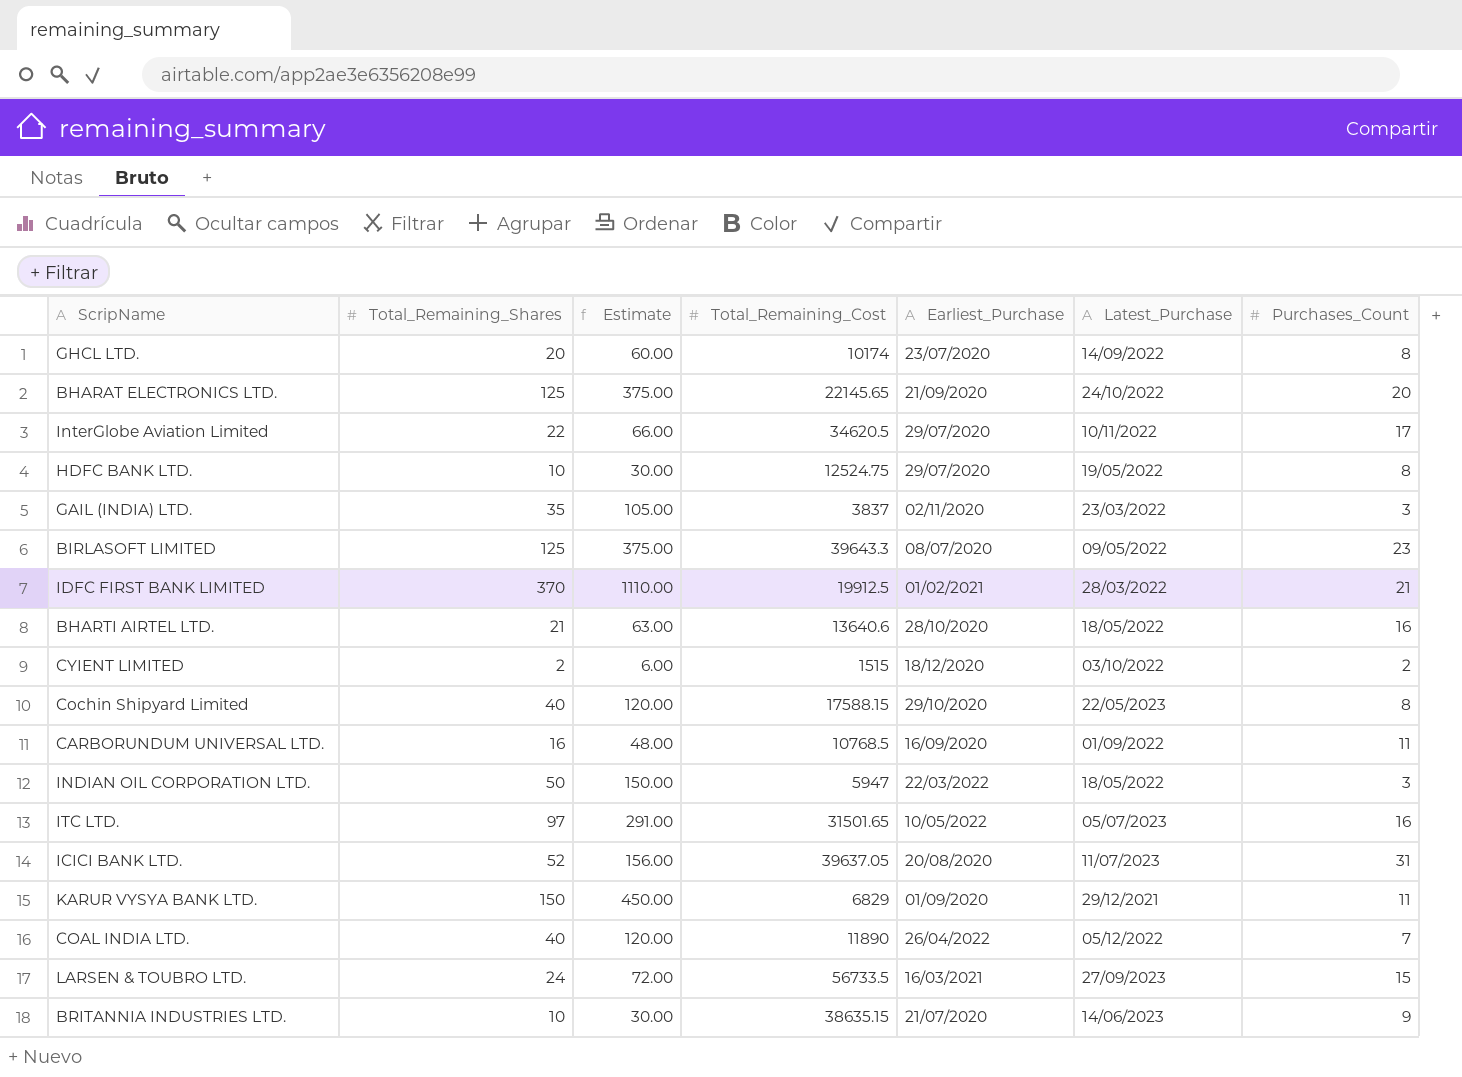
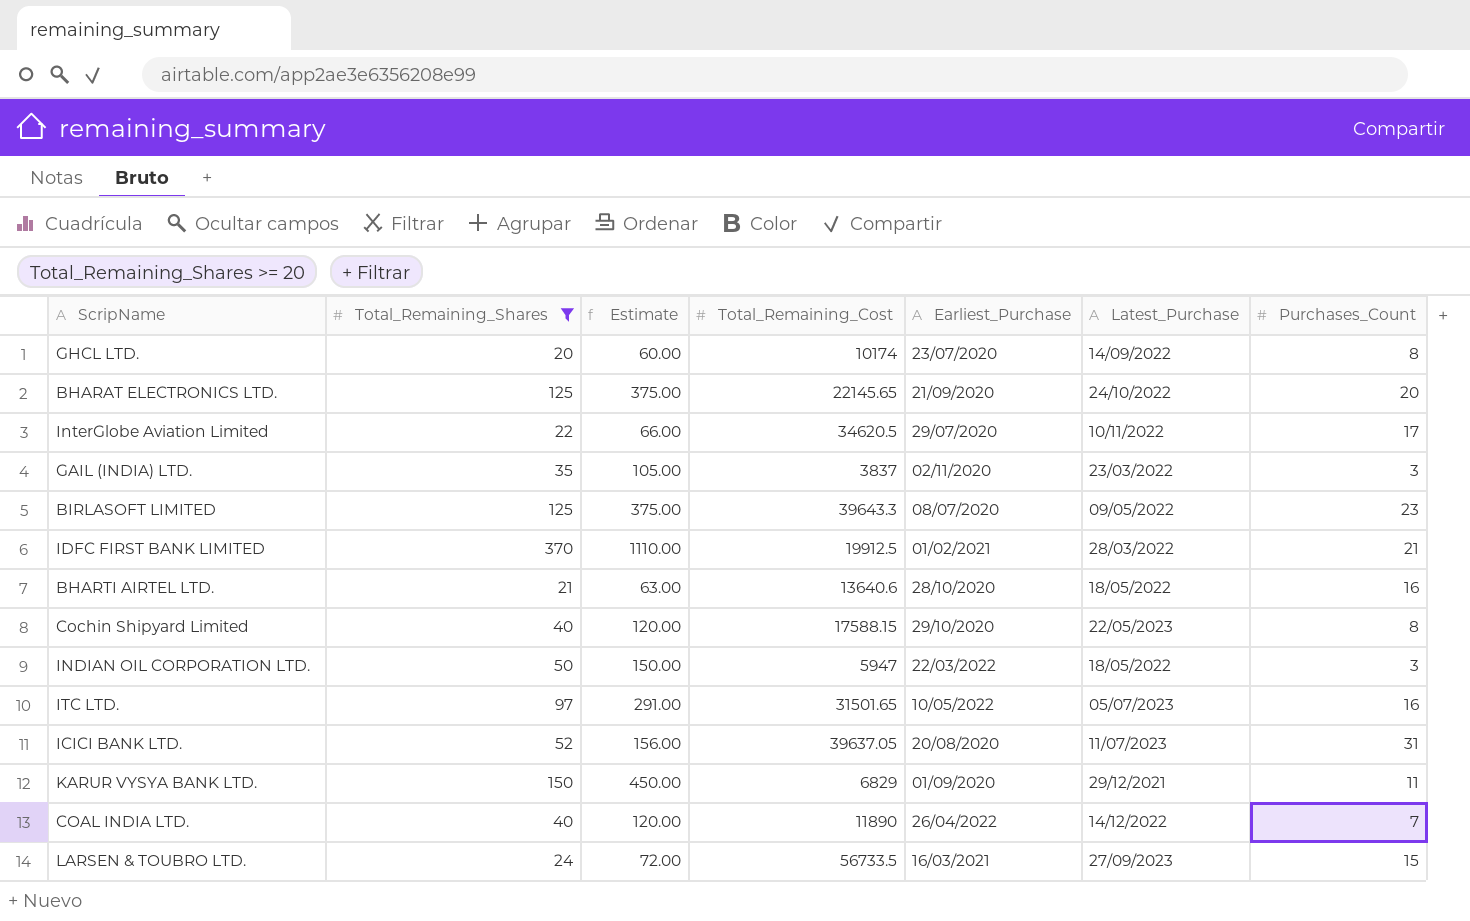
filter: none -> Total_Remaining_Shares >= 20
COAL INDIA LTD. | Latest_Purchase: 05/12/2022 -> 14/12/2022

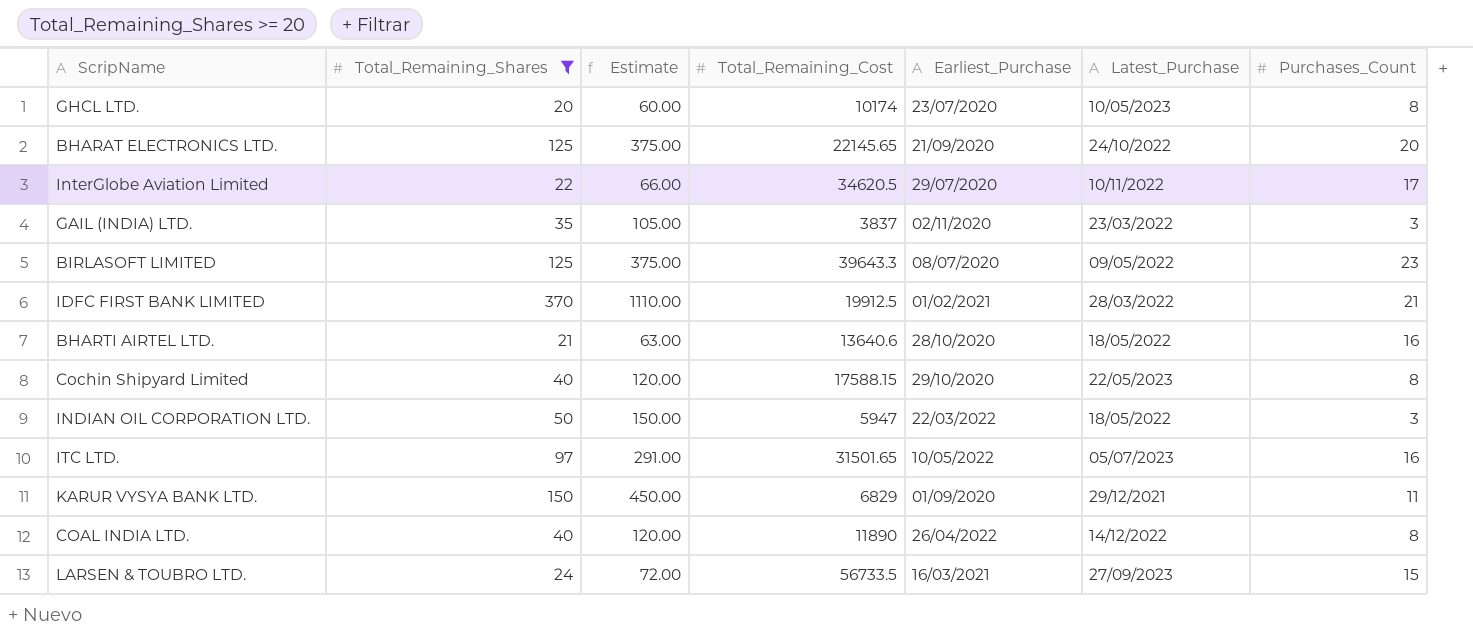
row ICICI BANK LTD.: 52 | 156.00 | 39637.05 | 20/08/2020 | 11/07/2023 | 31 -> none
GHCL LTD. | Latest_Purchase: 14/09/2022 -> 10/05/2023
COAL INDIA LTD. | Purchases_Count: 7 -> 8

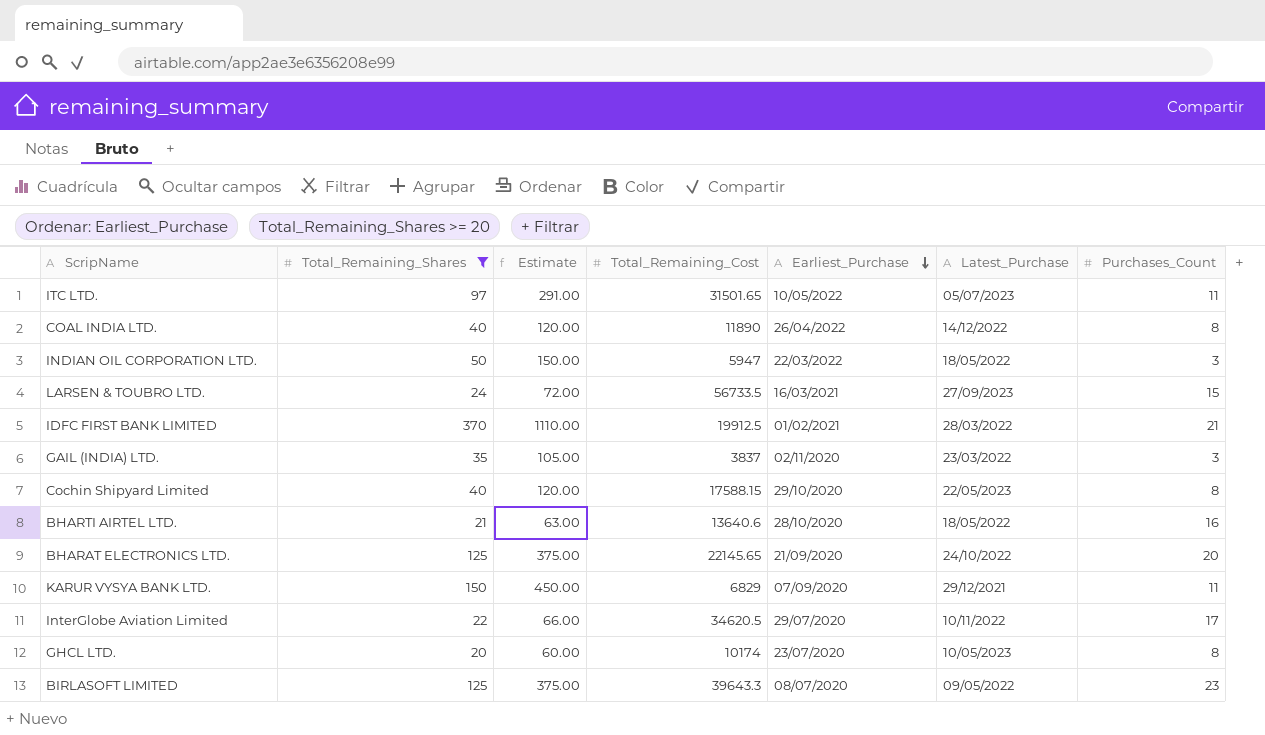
row order: none -> Earliest_Purchase descending
ITC LTD. | Purchases_Count: 16 -> 11
KARUR VYSYA BANK LTD. | Earliest_Purchase: 01/09/2020 -> 07/09/2020

